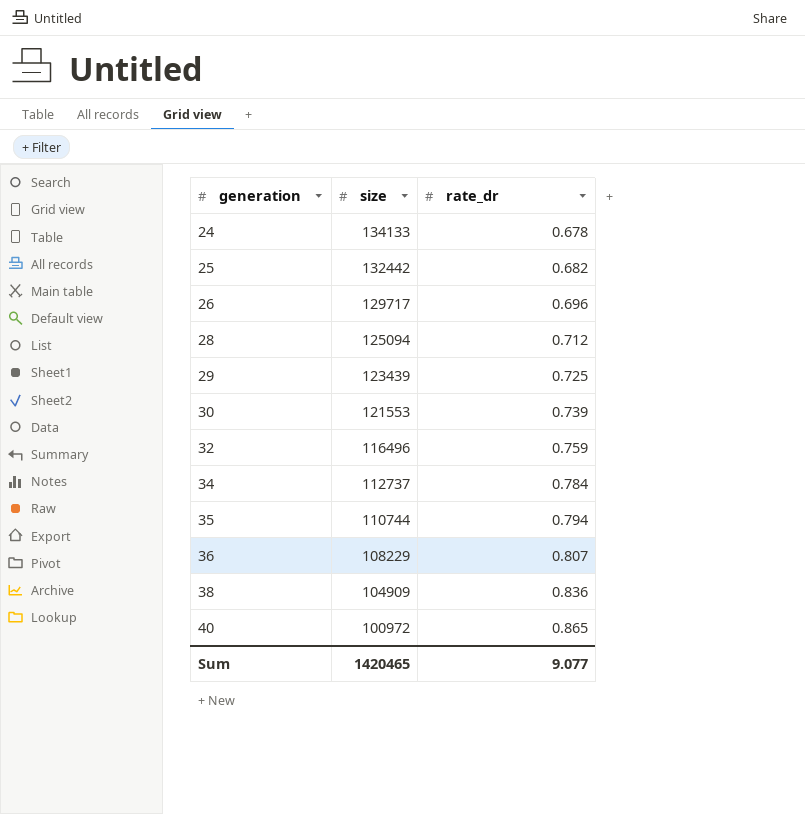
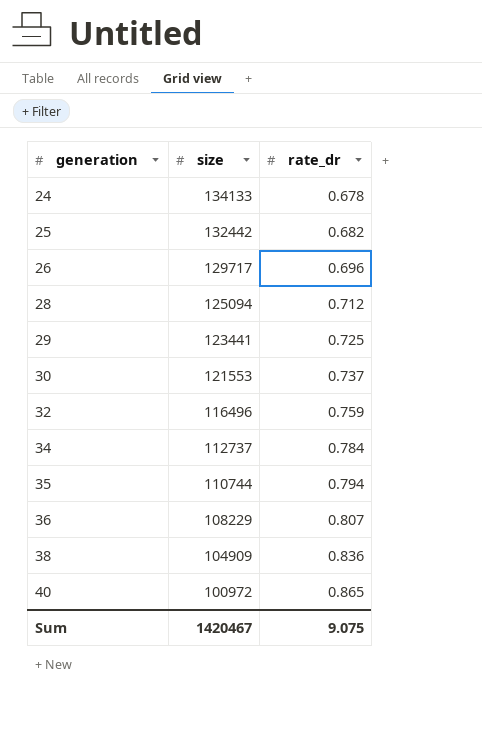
29 | size: 123439 -> 123441
30 | rate_dr: 0.739 -> 0.737
Sum | size: 1420465 -> 1420467
Sum | rate_dr: 9.077 -> 9.075

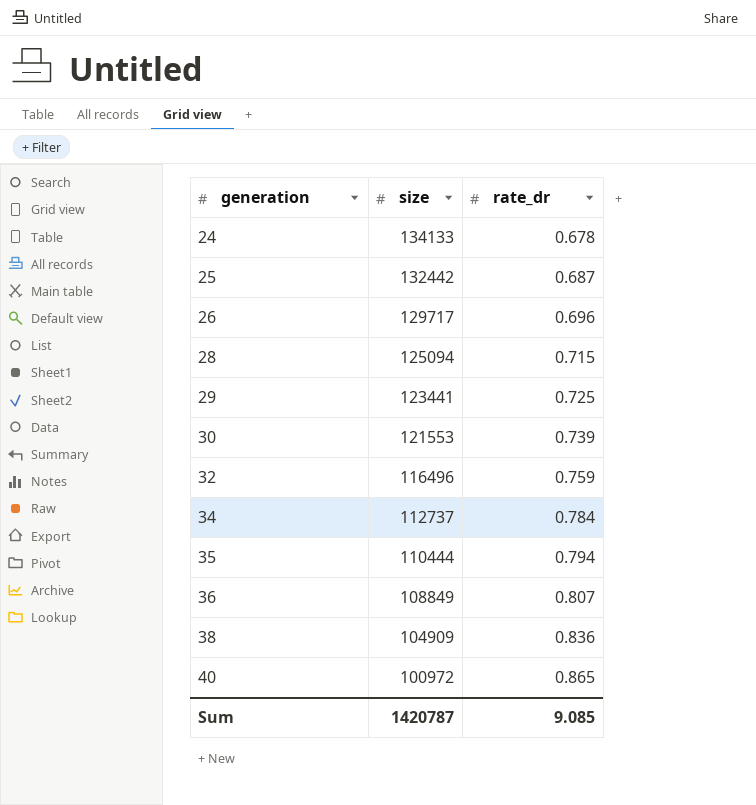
25 | rate_dr: 0.682 -> 0.687
28 | rate_dr: 0.712 -> 0.715
30 | rate_dr: 0.737 -> 0.739
35 | size: 110744 -> 110444
36 | size: 108229 -> 108849
Sum | size: 1420467 -> 1420787
Sum | rate_dr: 9.075 -> 9.085

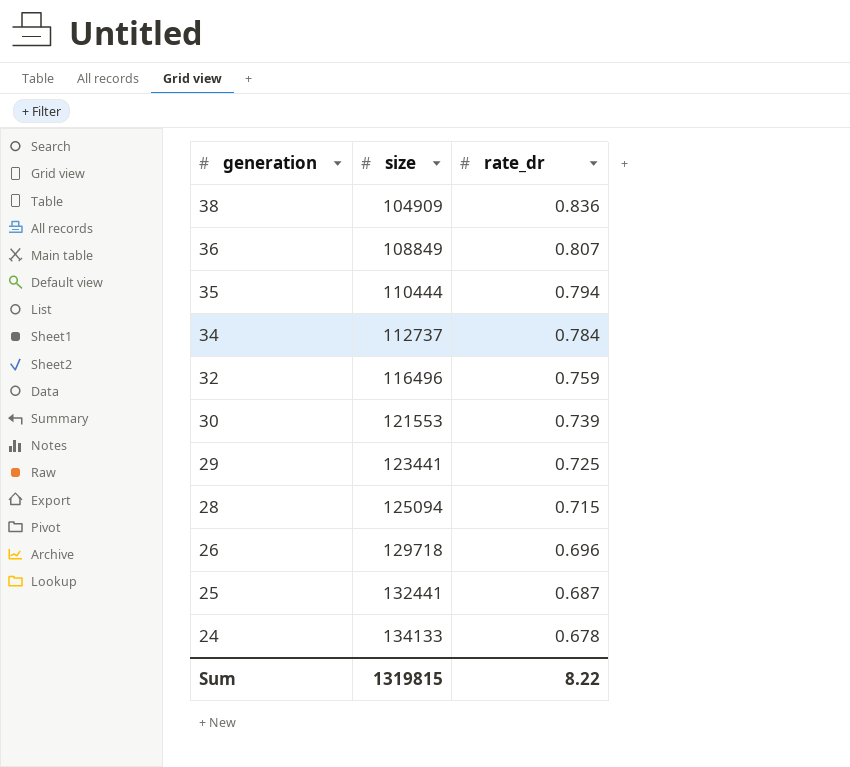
row order: generation ascending -> generation descending
row 40: 100972 | 0.865 -> none
26 | size: 129717 -> 129718
25 | size: 132442 -> 132441
Sum | size: 1420787 -> 1319815
Sum | rate_dr: 9.085 -> 8.22

